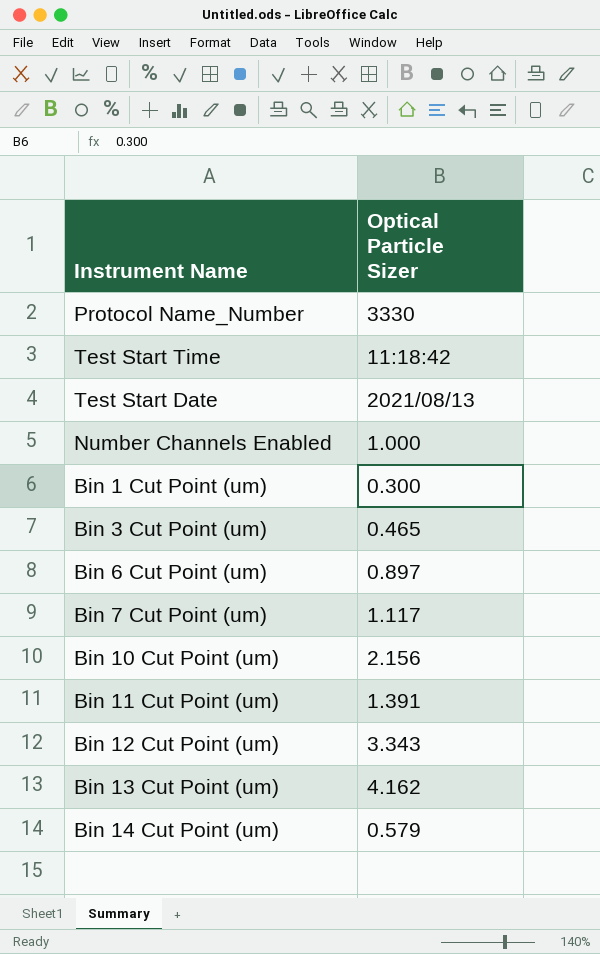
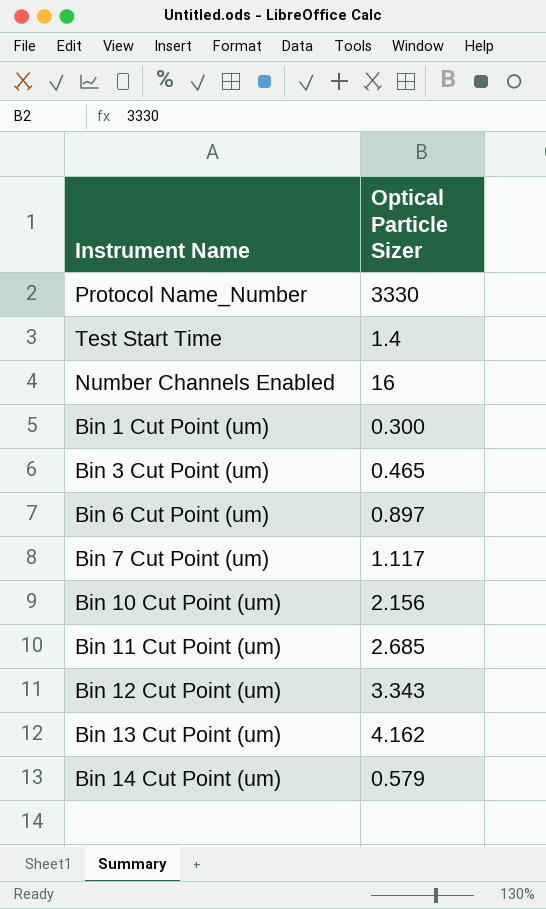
row Test Start Date: 2021/08/13 -> none
Test Start Time | Optical Particle Sizer: 11:18:42 -> 1.4
Number Channels Enabled | Optical Particle Sizer: 1.000 -> 16
Bin 11 Cut Point (um) | Optical Particle Sizer: 1.391 -> 2.685

